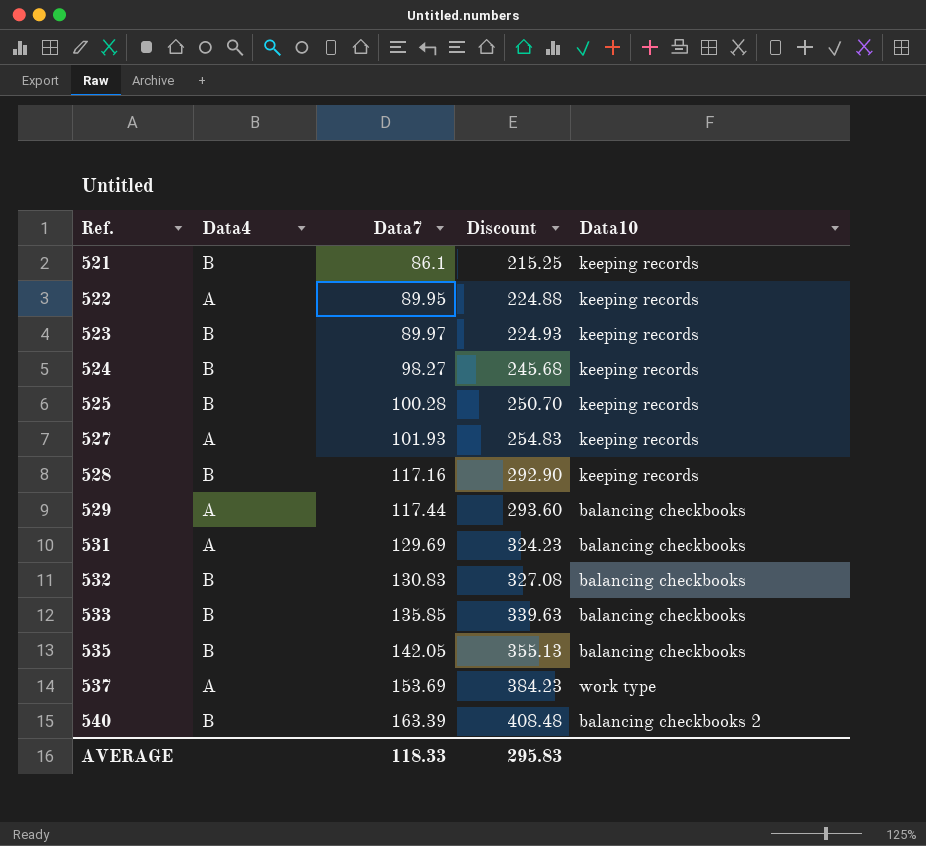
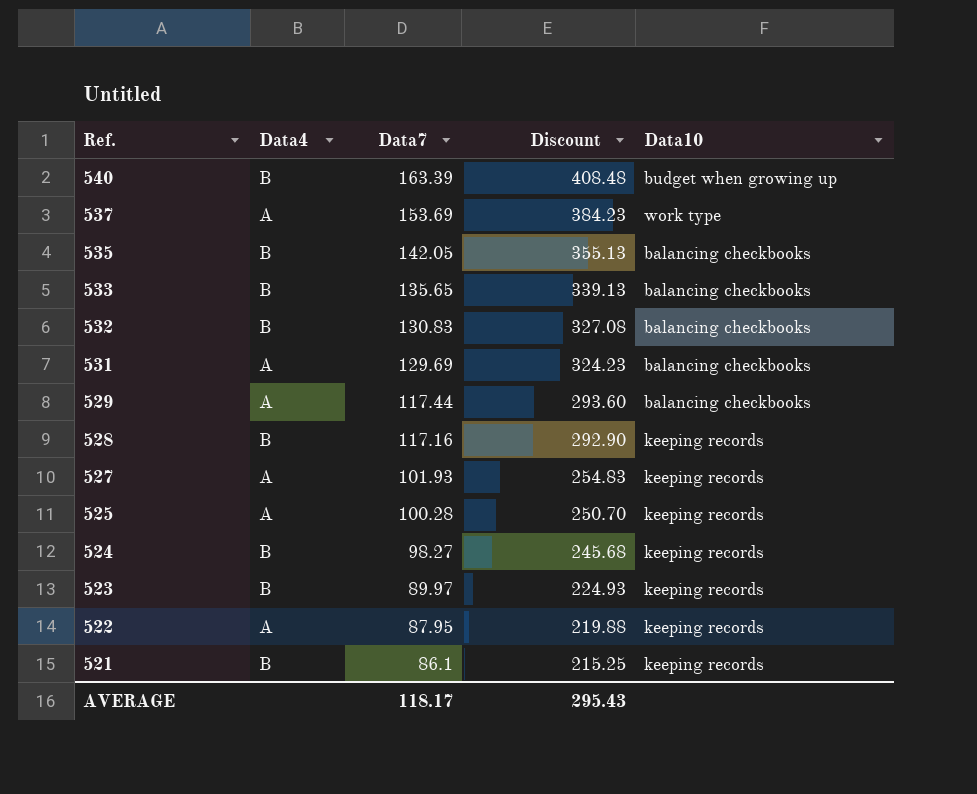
row order: Ref. ascending -> Ref. descending
540 | Data10: balancing checkbooks 2 -> budget when growing up
533 | Data7: 135.85 -> 135.65
533 | Discount: 339.63 -> 339.13
525 | Data4: B -> A
522 | Data7: 89.95 -> 87.95
522 | Discount: 224.88 -> 219.88
AVERAGE | Data7: 118.33 -> 118.17
AVERAGE | Discount: 295.83 -> 295.43

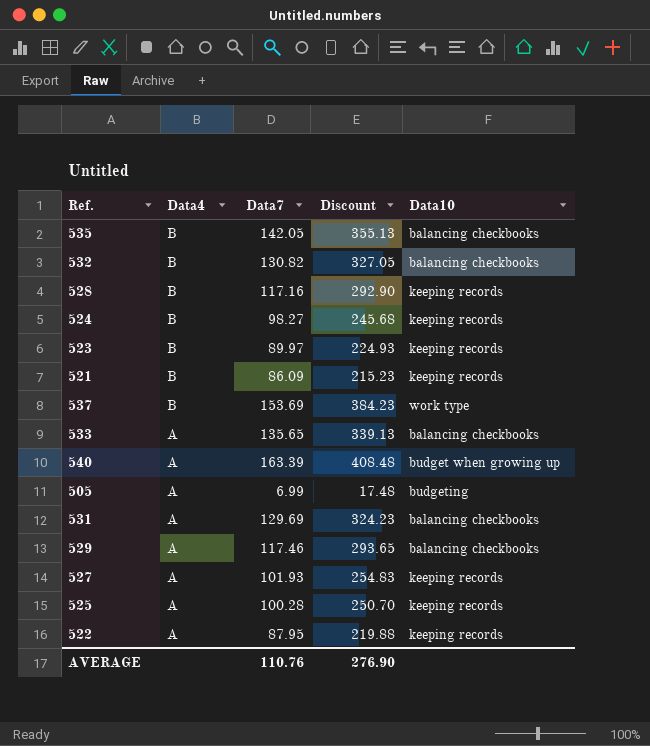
row order: Ref. descending -> Data4 descending
532 | Data7: 130.83 -> 130.82
532 | Discount: 327.08 -> 327.05
521 | Data7: 86.1 -> 86.09
521 | Discount: 215.25 -> 215.23
537 | Data4: A -> B
533 | Data4: B -> A
540 | Data4: B -> A
row 505: none -> A | 6.99 | 17.48 | budgeting
529 | Data7: 117.44 -> 117.46
529 | Discount: 293.60 -> 293.65
AVERAGE | Data7: 118.17 -> 110.76
AVERAGE | Discount: 295.43 -> 276.90

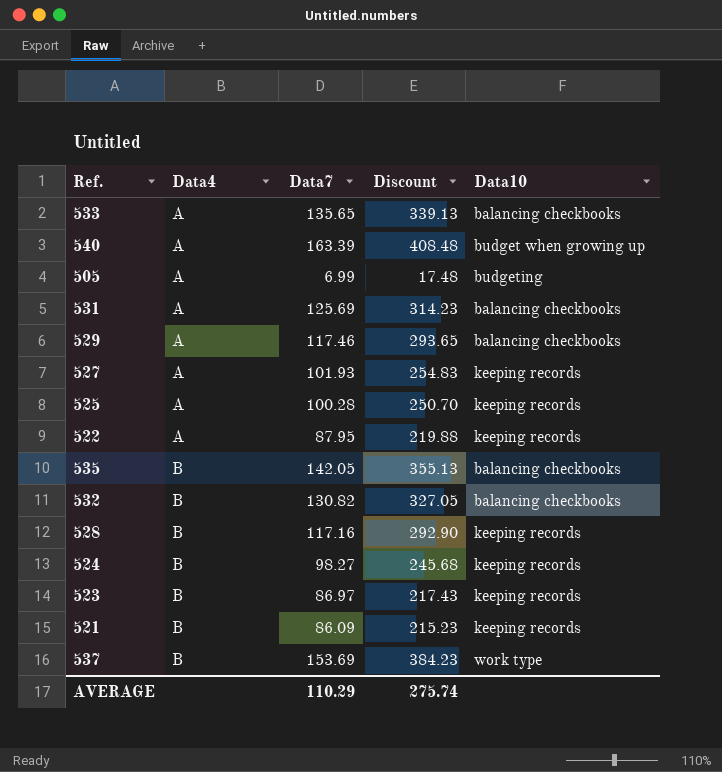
row order: Data4 descending -> Data4 ascending
531 | Data7: 129.69 -> 125.69
531 | Discount: 324.23 -> 314.23
523 | Data7: 89.97 -> 86.97
523 | Discount: 224.93 -> 217.43
AVERAGE | Data7: 110.76 -> 110.29
AVERAGE | Discount: 276.90 -> 275.74

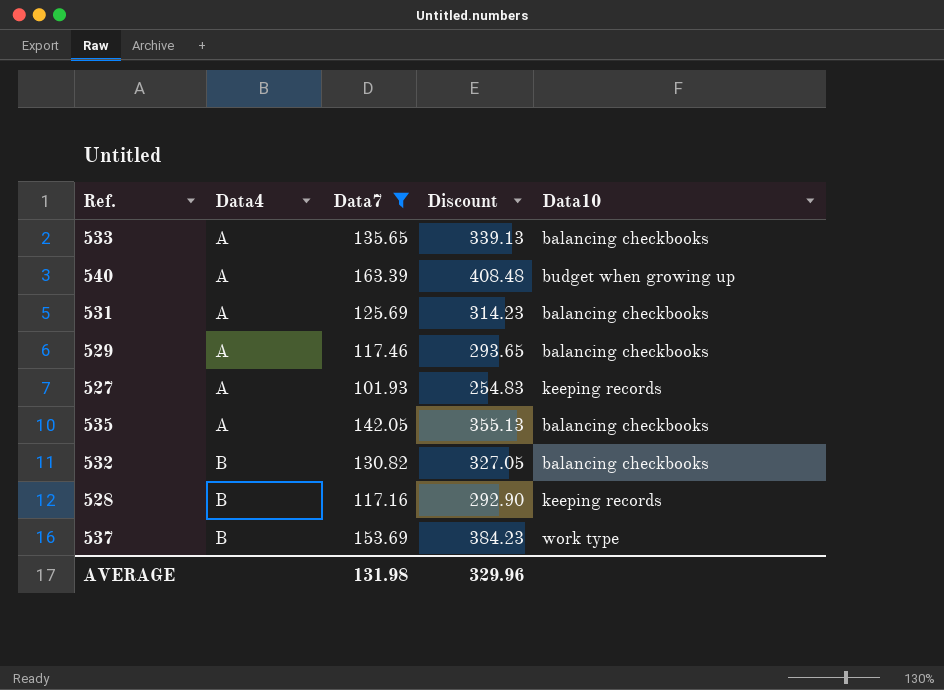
filter: none -> Data7 >= 101.93
535 | Data4: B -> A
AVERAGE | Data7: 110.29 -> 131.98
AVERAGE | Discount: 275.74 -> 329.96

